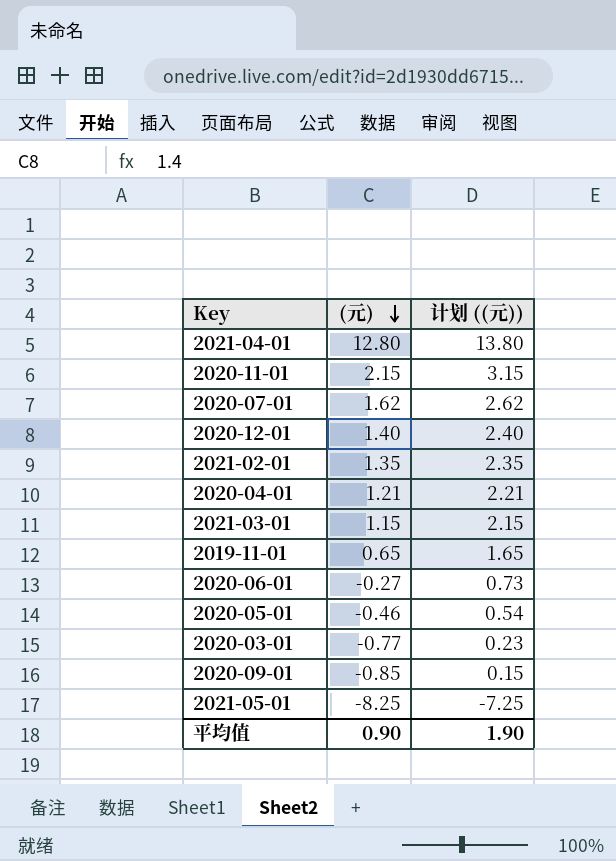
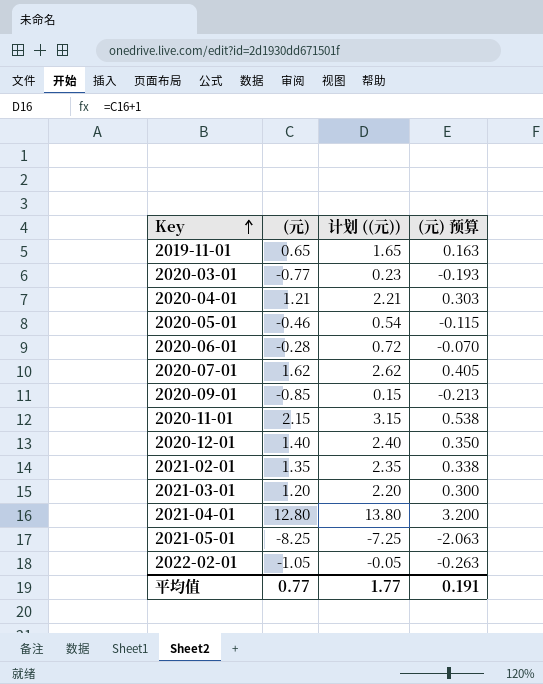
row order: (元) descending -> Key ascending
column (元) 预算 | formula: none -> [(元)] * 0.25
2020-06-01 | (元): -0.27 -> -0.28
2020-06-01 | 计划 ((元)): 0.73 -> 0.72
2021-03-01 | (元): 1.15 -> 1.20
2021-03-01 | 计划 ((元)): 2.15 -> 2.20
row 2022-02-01: none -> -1.05 | -0.05 | -0.263
平均值 | (元): 0.90 -> 0.77
平均值 | 计划 ((元)): 1.90 -> 1.77

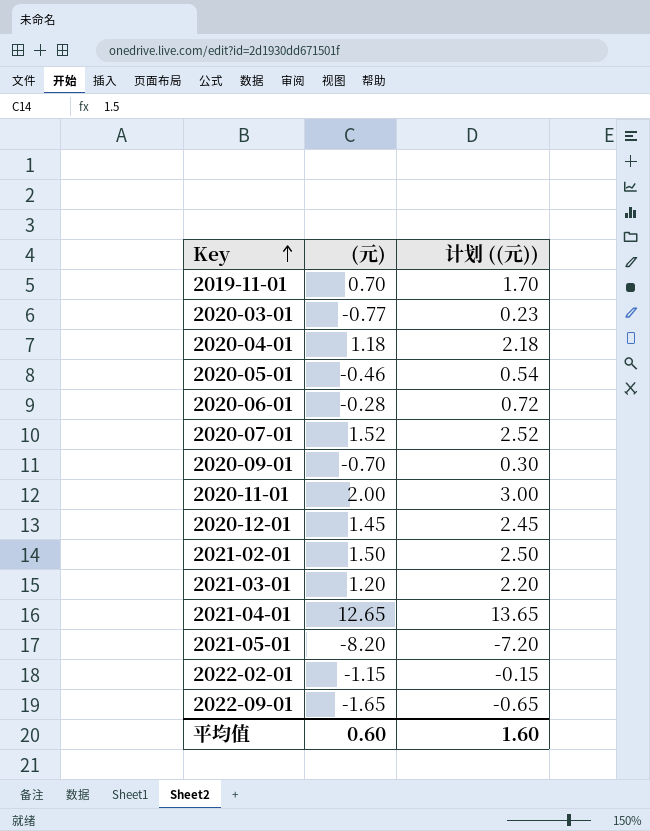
column (元) 预算 | formula: [(元)] * 0.25 -> none
2019-11-01 | (元): 0.65 -> 0.70
2019-11-01 | 计划 ((元)): 1.65 -> 1.70
2020-04-01 | (元): 1.21 -> 1.18
2020-04-01 | 计划 ((元)): 2.21 -> 2.18
2020-07-01 | (元): 1.62 -> 1.52
2020-07-01 | 计划 ((元)): 2.62 -> 2.52
2020-09-01 | (元): -0.85 -> -0.70
2020-09-01 | 计划 ((元)): 0.15 -> 0.30
2020-11-01 | (元): 2.15 -> 2.00
2020-11-01 | 计划 ((元)): 3.15 -> 3.00
2020-12-01 | (元): 1.40 -> 1.45
2020-12-01 | 计划 ((元)): 2.40 -> 2.45
2021-02-01 | (元): 1.35 -> 1.50
2021-02-01 | 计划 ((元)): 2.35 -> 2.50
2021-04-01 | (元): 12.80 -> 12.65
2021-04-01 | 计划 ((元)): 13.80 -> 13.65
2021-05-01 | (元): -8.25 -> -8.20
2021-05-01 | 计划 ((元)): -7.25 -> -7.20
2022-02-01 | (元): -1.05 -> -1.15
2022-02-01 | 计划 ((元)): -0.05 -> -0.15
row 2022-09-01: none -> -1.65 | -0.65
平均值 | (元): 0.77 -> 0.60
平均值 | 计划 ((元)): 1.77 -> 1.60

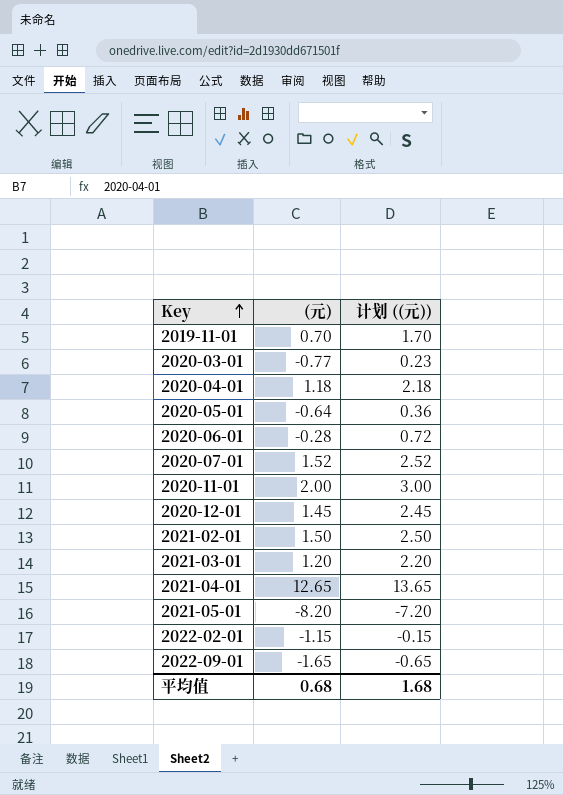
row 2020-09-01: -0.70 | 0.30 -> none
2020-05-01 | (元): -0.46 -> -0.64
2020-05-01 | 计划 ((元)): 0.54 -> 0.36
平均值 | (元): 0.60 -> 0.68
平均值 | 计划 ((元)): 1.60 -> 1.68

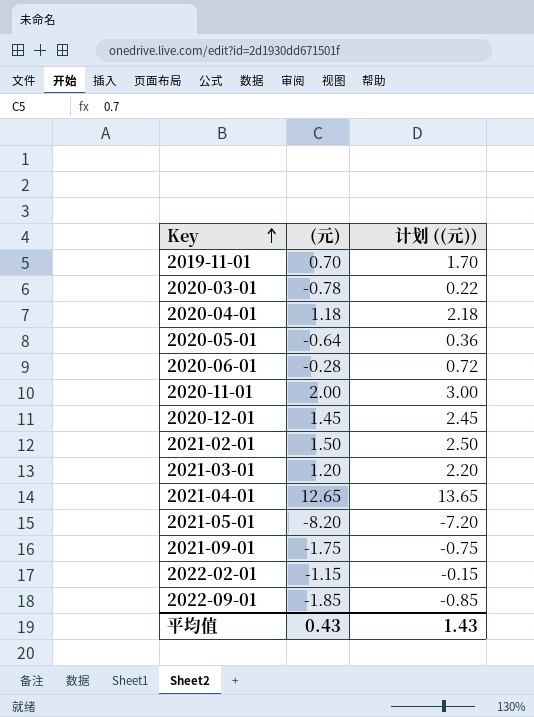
row 2020-07-01: 1.52 | 2.52 -> none
2020-03-01 | (元): -0.77 -> -0.78
2020-03-01 | 计划 ((元)): 0.23 -> 0.22
row 2021-09-01: none -> -1.75 | -0.75
2022-09-01 | (元): -1.65 -> -1.85
2022-09-01 | 计划 ((元)): -0.65 -> -0.85
平均值 | (元): 0.68 -> 0.43
平均值 | 计划 ((元)): 1.68 -> 1.43

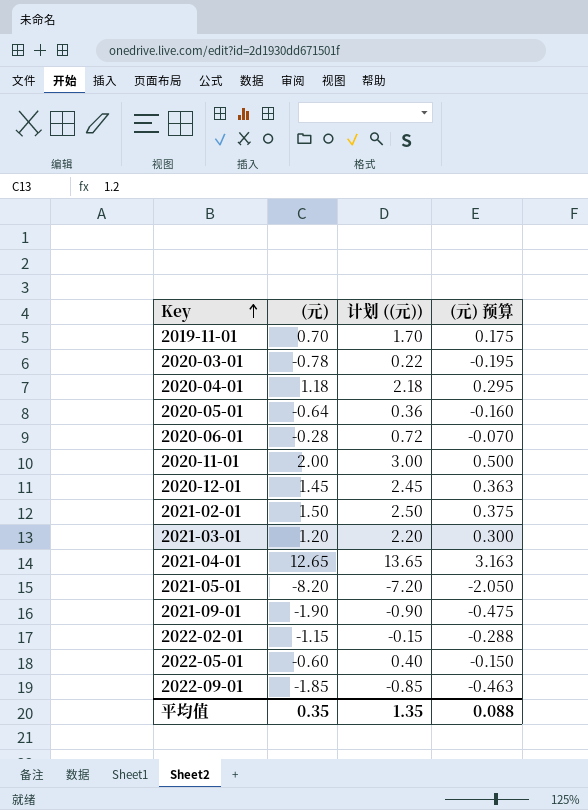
column (元) 预算 | formula: none -> [(元)] * 0.25
2021-09-01 | (元): -1.75 -> -1.90
2021-09-01 | 计划 ((元)): -0.75 -> -0.90
row 2022-05-01: none -> -0.60 | 0.40 | -0.150
平均值 | (元): 0.43 -> 0.35
平均值 | 计划 ((元)): 1.43 -> 1.35

